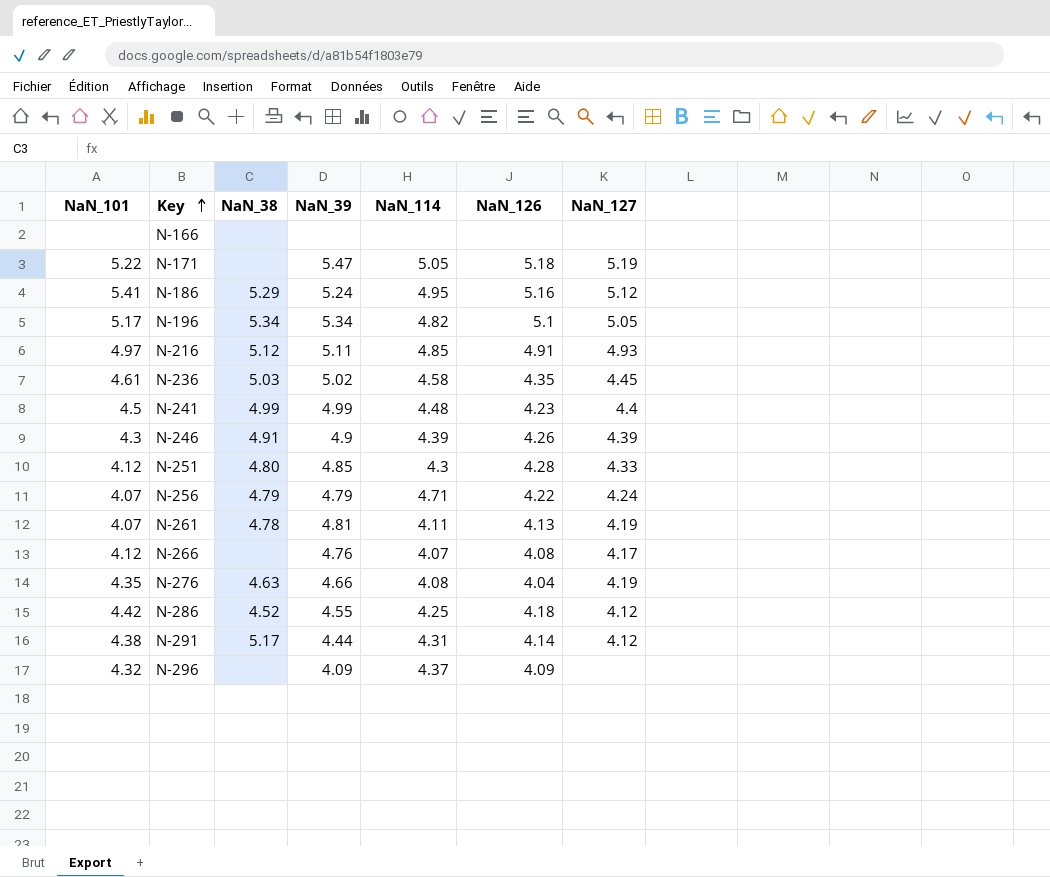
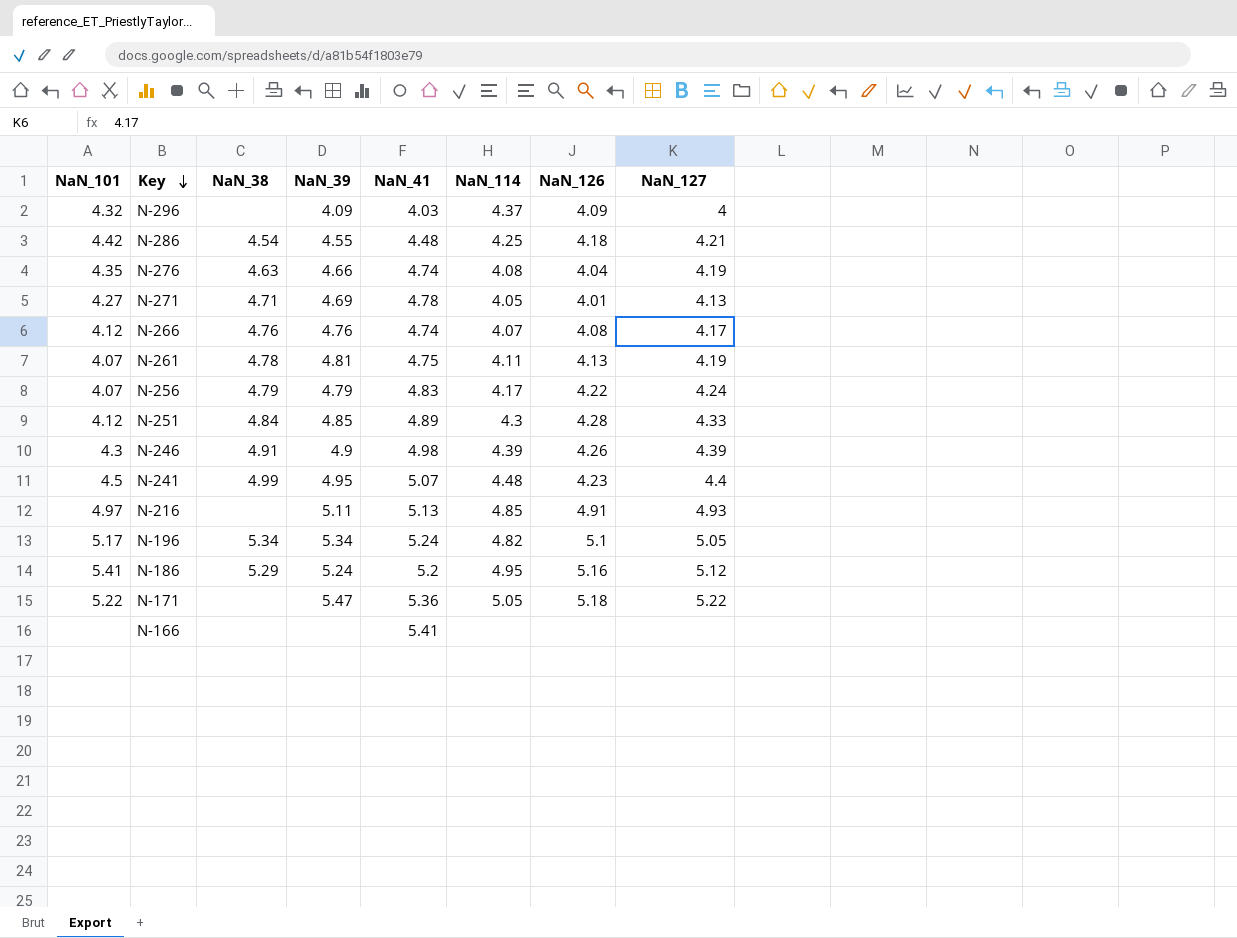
row order: Key ascending -> Key descending
column NaN_41 | position: none -> 5
row N-236: 4.61 | 5.03 | 5.02 | 4.58 | 4.35 | 4.45 -> none
row N-291: 4.38 | 5.17 | 4.44 | 4.31 | 4.14 | 4.12 -> none
N-296 | NaN_127: none -> 4
N-286 | NaN_38: 4.52 -> 4.54
N-286 | NaN_127: 4.12 -> 4.21
row N-271: none -> 4.27 | 4.71 | 4.69 | 4.78 | 4.05 | 4.01 | 4.13
N-266 | NaN_38: none -> 4.76
N-256 | NaN_114: 4.71 -> 4.17
N-251 | NaN_38: 4.80 -> 4.84
N-241 | NaN_39: 4.99 -> 4.95
N-216 | NaN_38: 5.12 -> none
N-171 | NaN_127: 5.19 -> 5.22

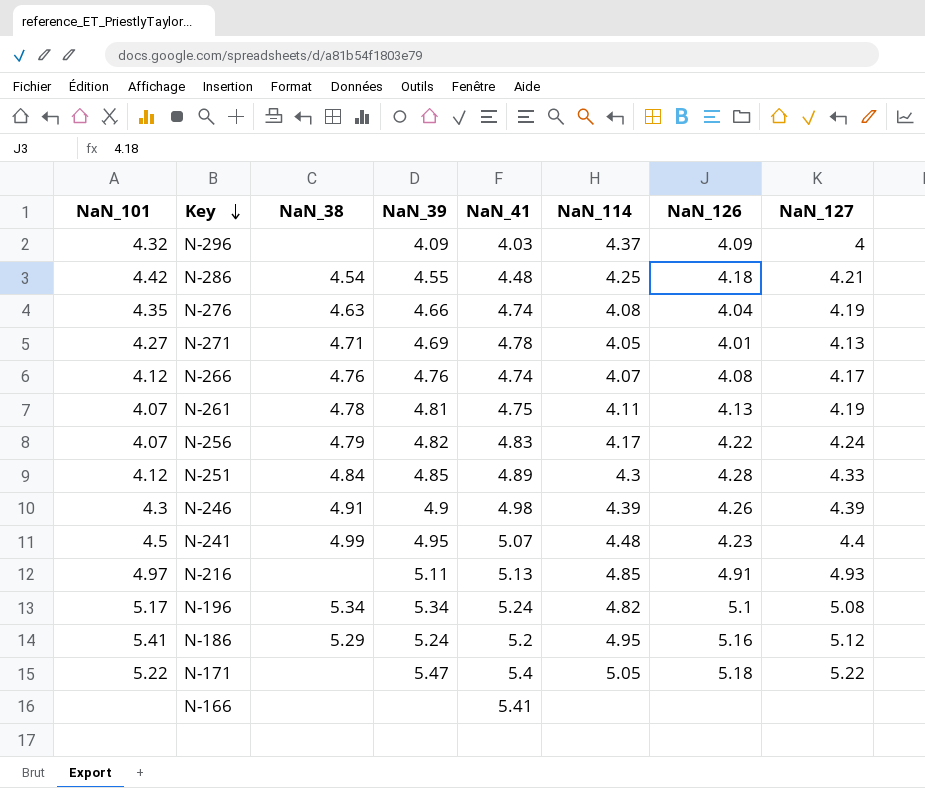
N-256 | NaN_39: 4.79 -> 4.82
N-196 | NaN_127: 5.05 -> 5.08
N-171 | NaN_41: 5.36 -> 5.4

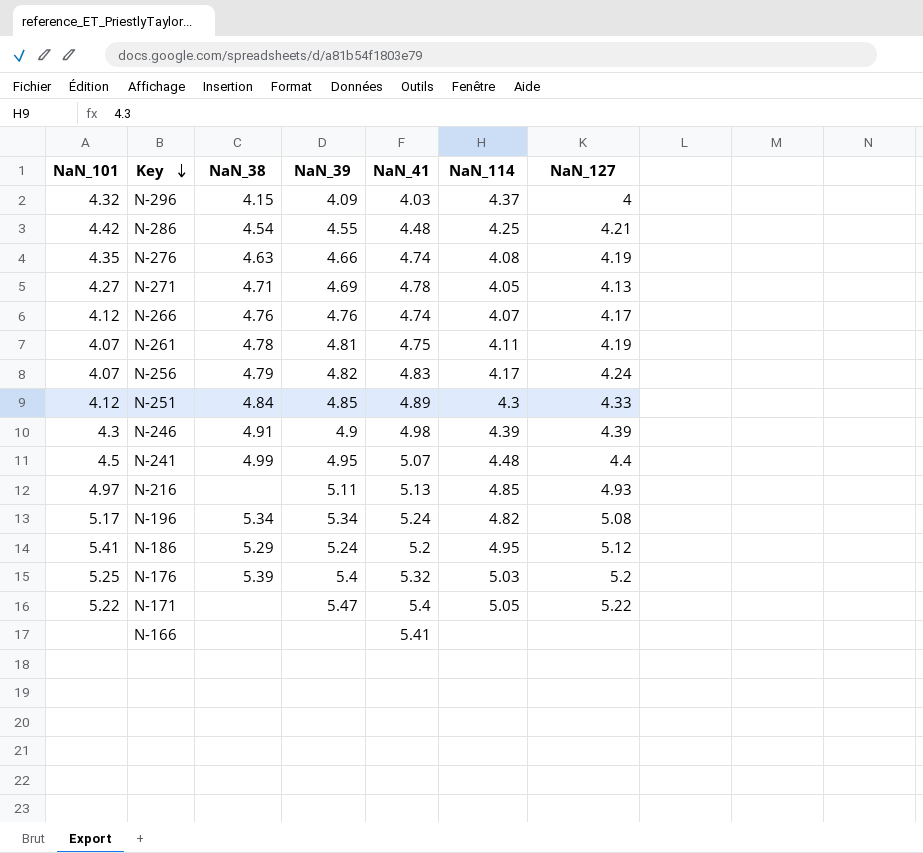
column NaN_126 | position: 7 -> none
N-296 | NaN_38: none -> 4.15
row N-176: none -> 5.25 | 5.39 | 5.4 | 5.32 | 5.03 | 5.2

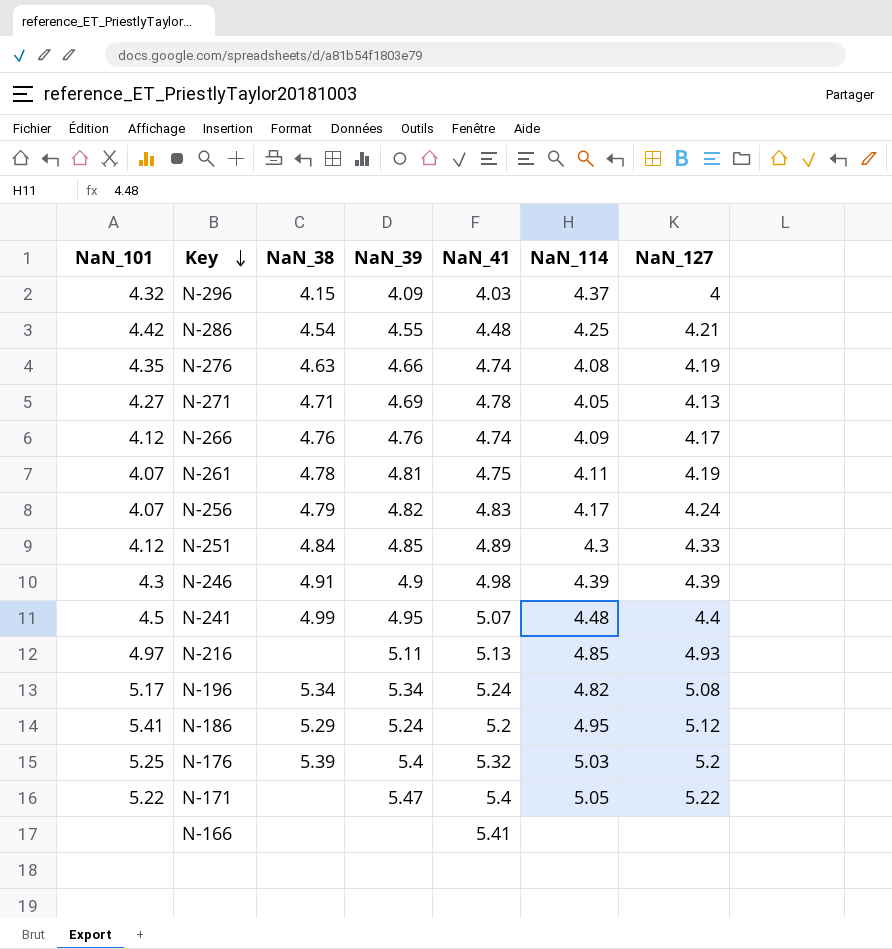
N-266 | NaN_114: 4.07 -> 4.09

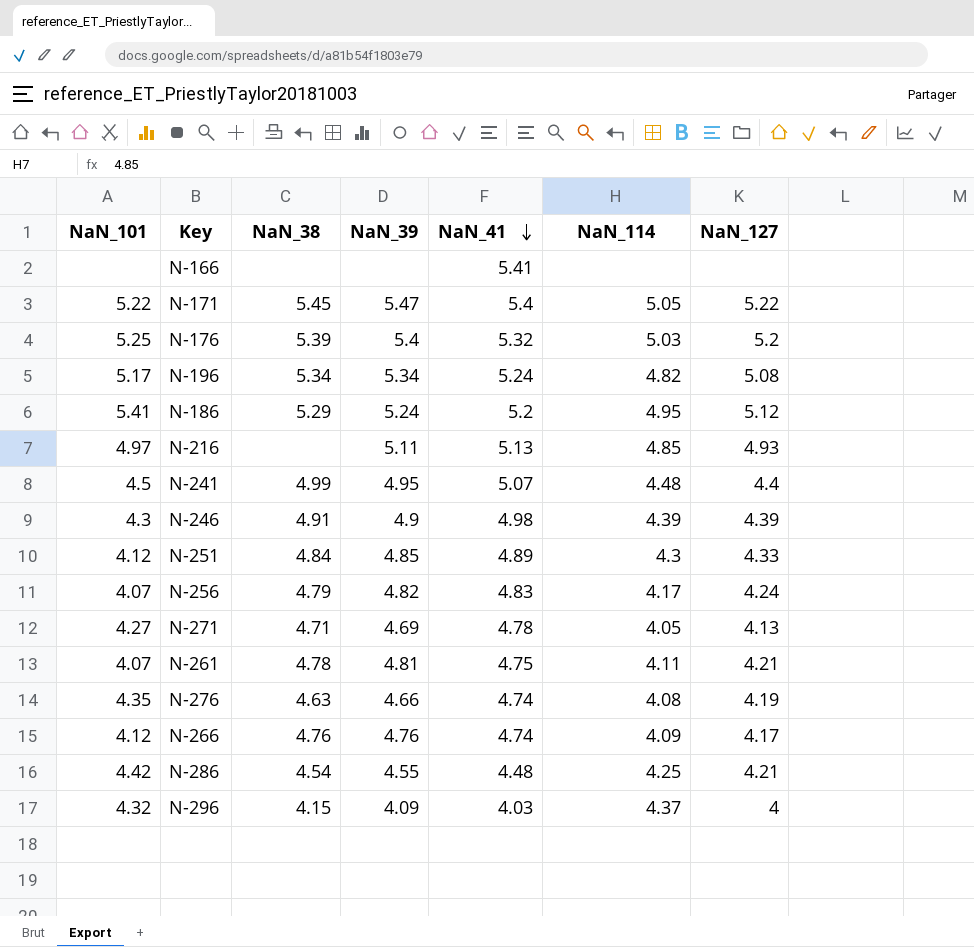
row order: Key descending -> NaN_41 descending
N-171 | NaN_38: none -> 5.45
N-261 | NaN_127: 4.19 -> 4.21

